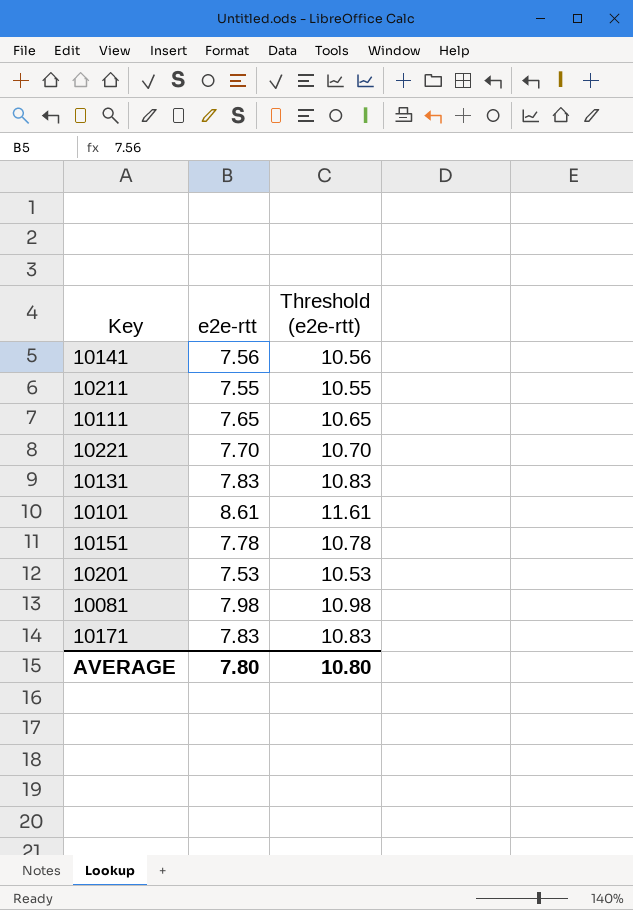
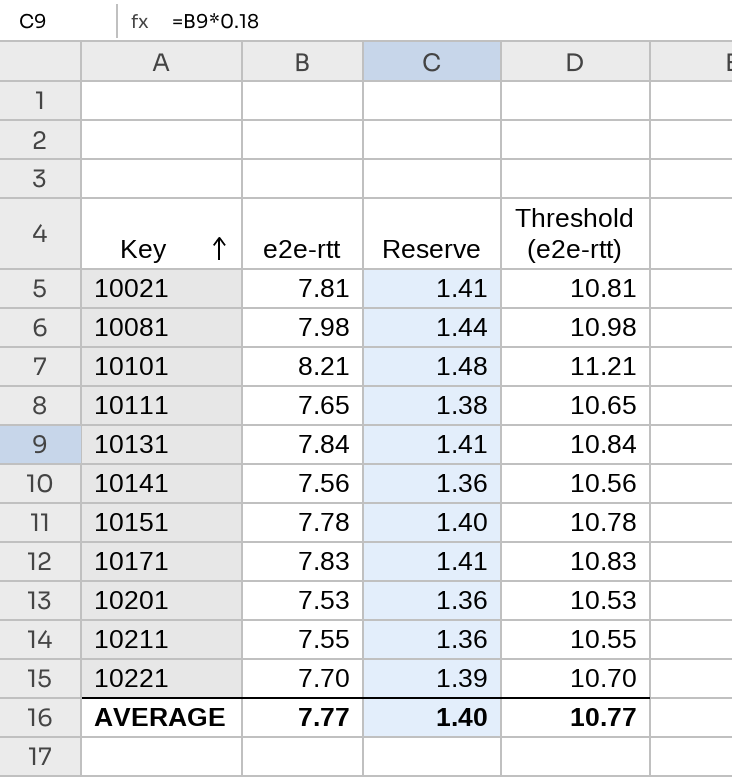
row order: none -> Key ascending
column Reserve | formula: none -> [e2e-rtt] * 0.18
row 10021: none -> 7.81 | 1.41 | 10.81
10101 | e2e-rtt: 8.61 -> 8.21
10101 | Threshold (e2e-rtt): 11.61 -> 11.21
10131 | e2e-rtt: 7.83 -> 7.84
10131 | Threshold (e2e-rtt): 10.83 -> 10.84
AVERAGE | e2e-rtt: 7.80 -> 7.77
AVERAGE | Threshold (e2e-rtt): 10.80 -> 10.77

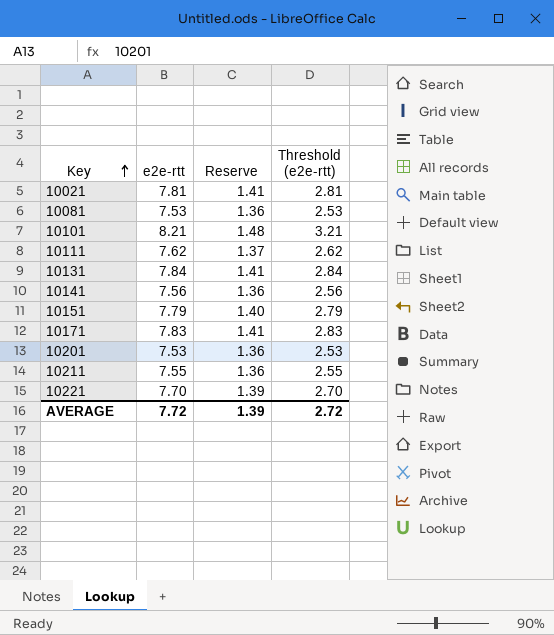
column Threshold (e2e-rtt) | formula: [e2e-rtt] + 3 -> [e2e-rtt] - 5
10081 | e2e-rtt: 7.98 -> 7.53
10081 | Reserve: 1.44 -> 1.36
10111 | e2e-rtt: 7.65 -> 7.62
10111 | Reserve: 1.38 -> 1.37
10151 | e2e-rtt: 7.78 -> 7.79
AVERAGE | e2e-rtt: 7.77 -> 7.72
AVERAGE | Reserve: 1.40 -> 1.39
AVERAGE | Threshold (e2e-rtt): 10.77 -> 2.72

